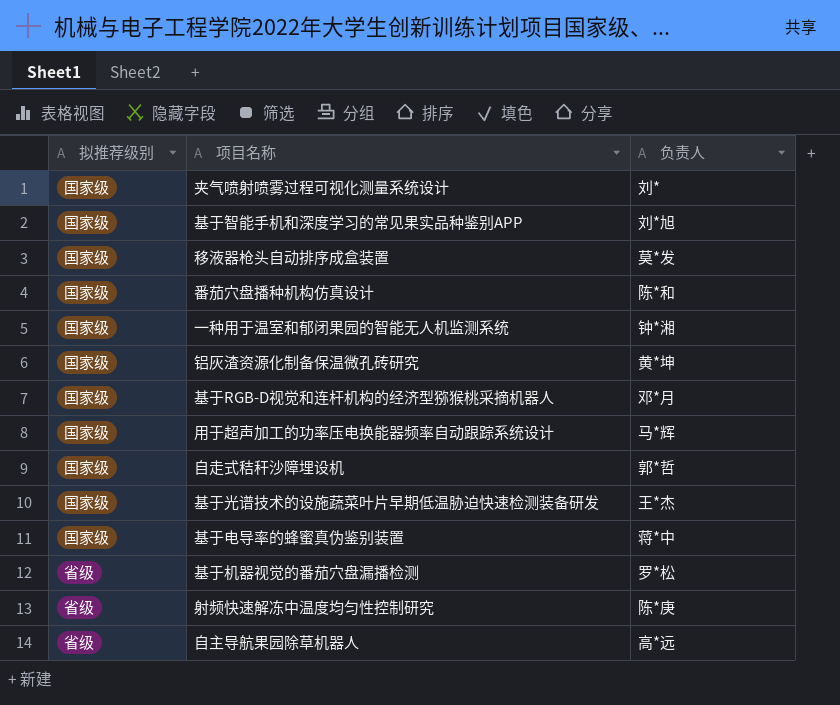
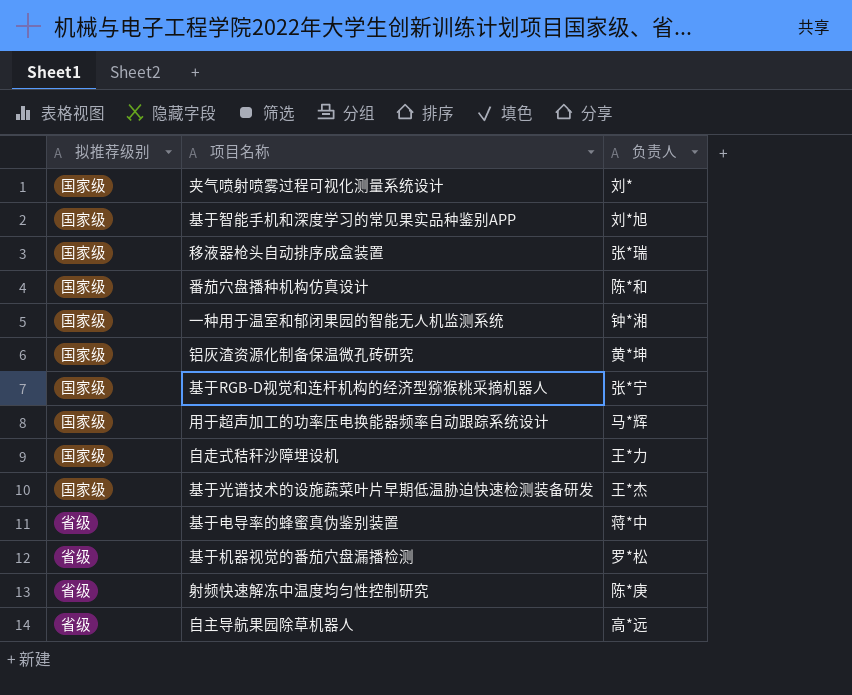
移液器枪头自动排序成盒装置 | 负责人: 莫*发 -> 张*瑞
基于RGB-D视觉和连杆机构的经济型猕猴桃采摘机器人 | 负责人: 邓*月 -> 张*宁
自走式秸秆沙障埋设机 | 负责人: 郭*哲 -> 王*力
基于电导率的蜂蜜真伪鉴别装置 | 拟推荐级别: 国家级 -> 省级

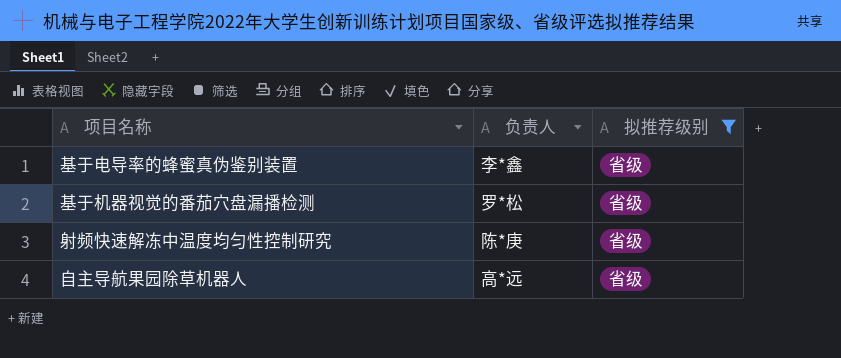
filter: none -> 拟推荐级别 = 省级
column 拟推荐级别 | position: 1 -> 3
基于电导率的蜂蜜真伪鉴别装置 | 负责人: 蒋*中 -> 李*鑫

